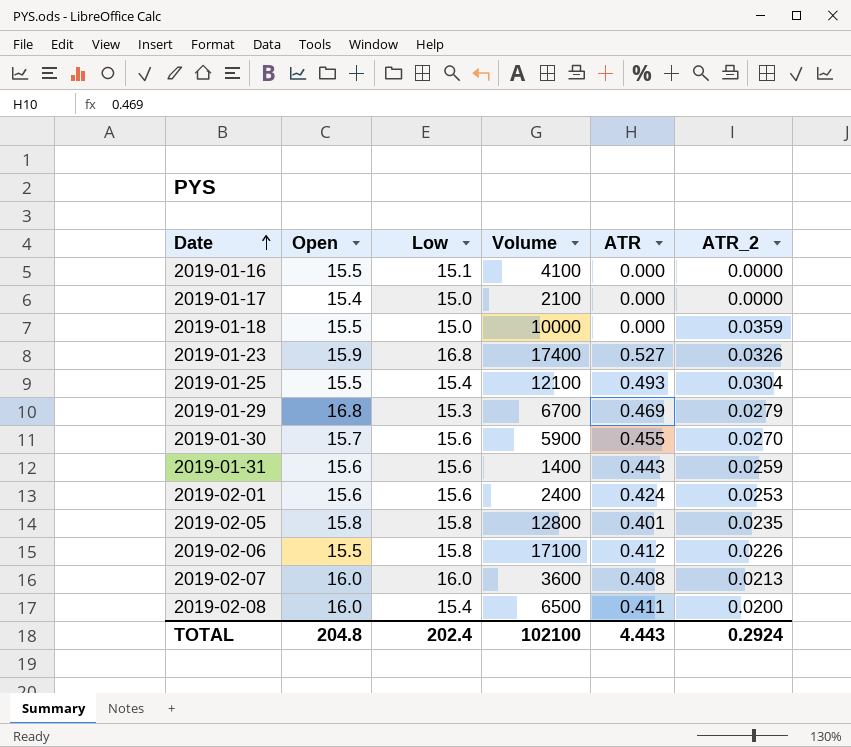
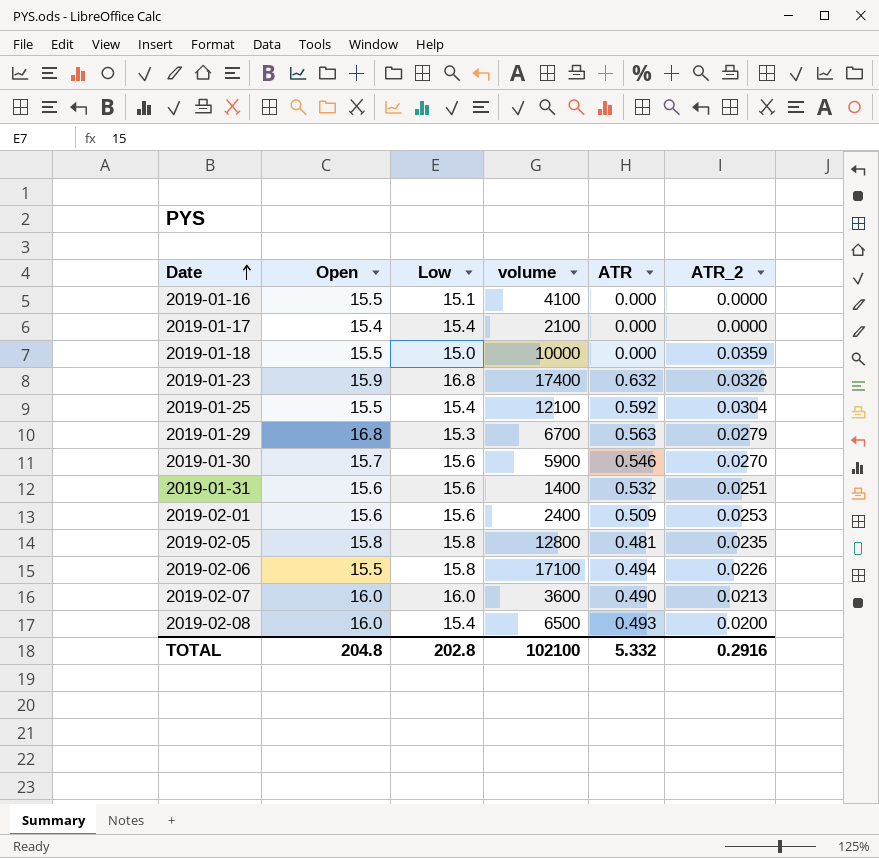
column name: Volume -> volume
2019-01-17 | Low: 15.0 -> 15.4
2019-01-23 | ATR: 0.527 -> 0.632
2019-01-25 | ATR: 0.493 -> 0.592
2019-01-29 | ATR: 0.469 -> 0.563
2019-01-30 | ATR: 0.455 -> 0.546
2019-01-31 | ATR: 0.443 -> 0.532
2019-01-31 | ATR_2: 0.0259 -> 0.0251
2019-02-01 | ATR: 0.424 -> 0.509
2019-02-05 | ATR: 0.401 -> 0.481
2019-02-06 | ATR: 0.412 -> 0.494
2019-02-07 | ATR: 0.408 -> 0.490
2019-02-08 | ATR: 0.411 -> 0.493
TOTAL | Low: 202.4 -> 202.8
TOTAL | ATR: 4.443 -> 5.332
TOTAL | ATR_2: 0.2924 -> 0.2916

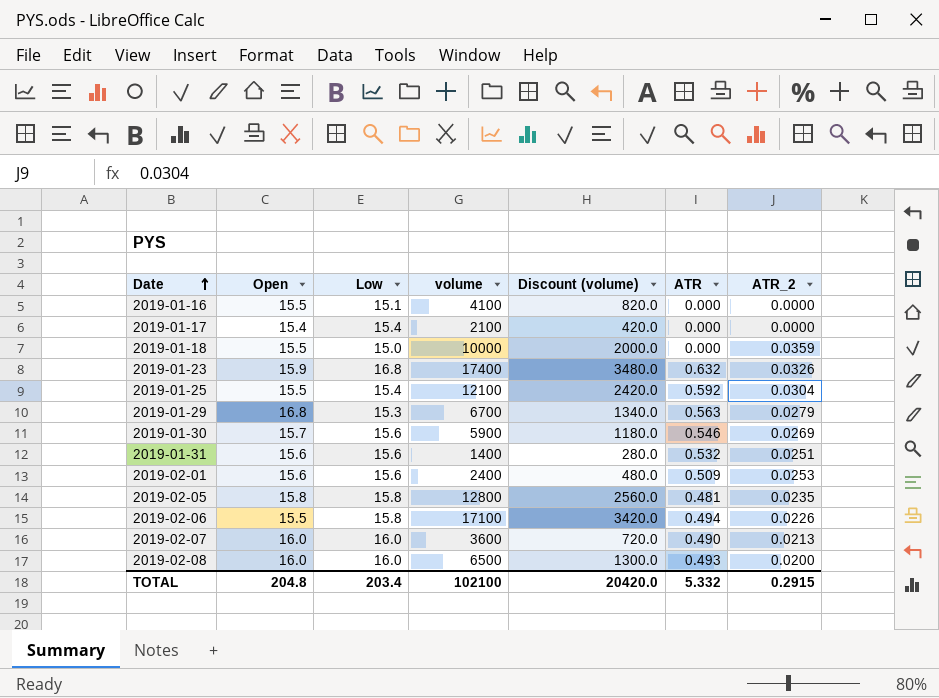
column Discount (volume) | formula: none -> [volume] * 0.2
2019-01-30 | ATR_2: 0.0270 -> 0.0269
2019-02-08 | Low: 15.4 -> 16.0
TOTAL | Low: 202.8 -> 203.4
TOTAL | ATR_2: 0.2916 -> 0.2915

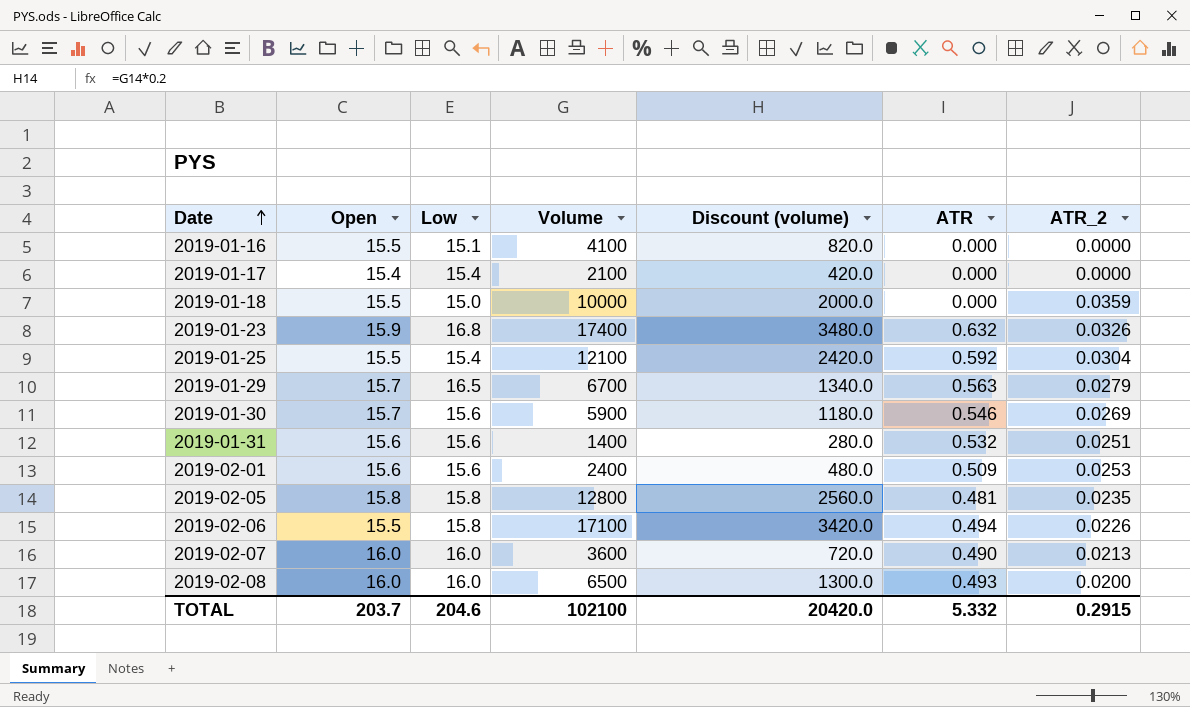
column name: volume -> Volume
2019-01-29 | Open: 16.8 -> 15.7
2019-01-29 | Low: 15.3 -> 16.5
TOTAL | Open: 204.8 -> 203.7
TOTAL | Low: 203.4 -> 204.6

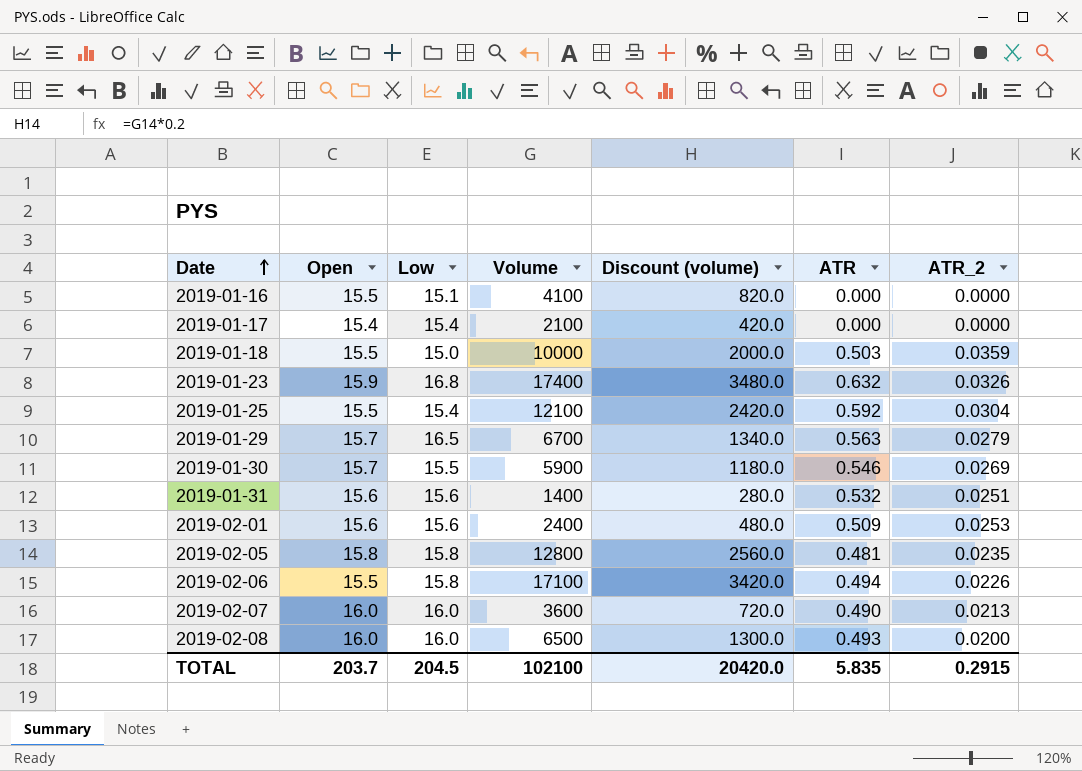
2019-01-18 | ATR: 0.000 -> 0.503
2019-01-30 | Low: 15.6 -> 15.5
TOTAL | Low: 204.6 -> 204.5
TOTAL | ATR: 5.332 -> 5.835

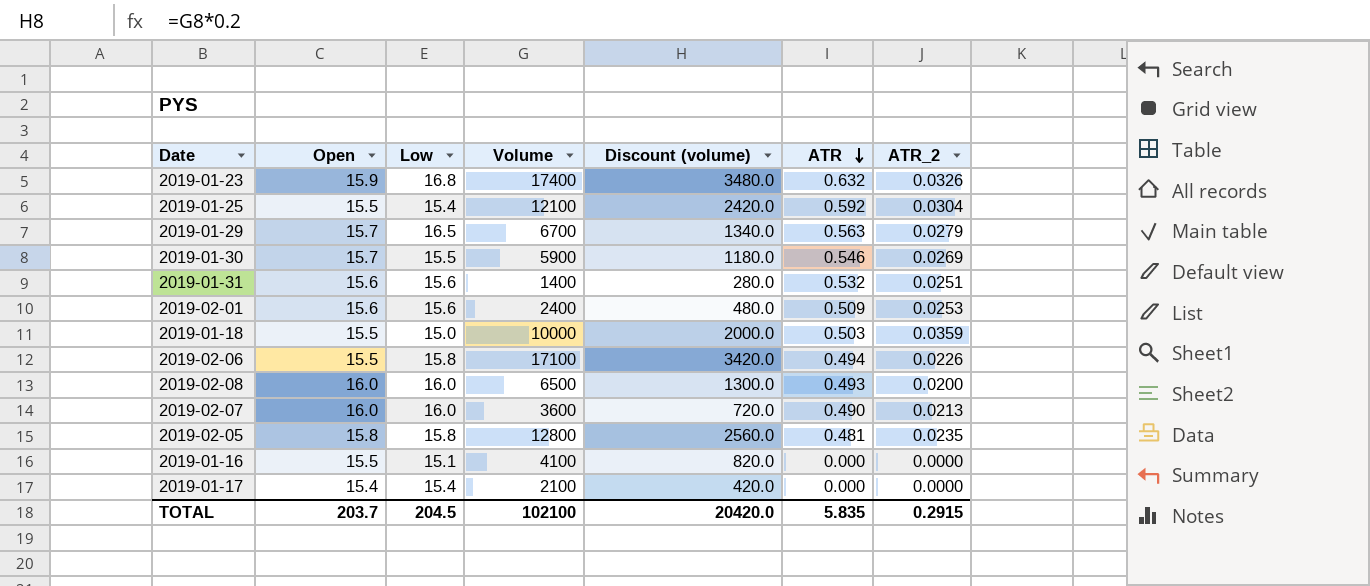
row order: Date ascending -> ATR descending

